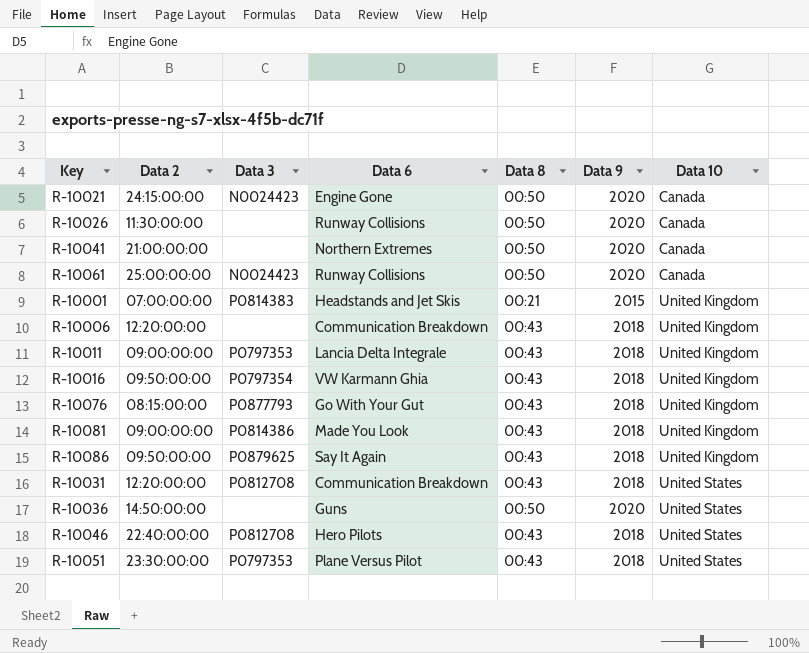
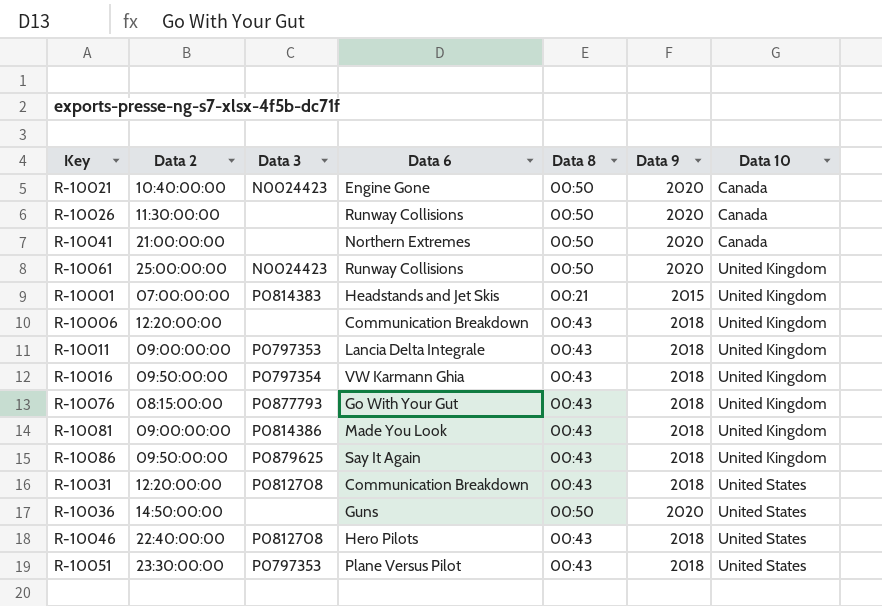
R-10021 | Data 2: 24:15:00:00 -> 10:40:00:00
R-10061 | Data 10: Canada -> United Kingdom

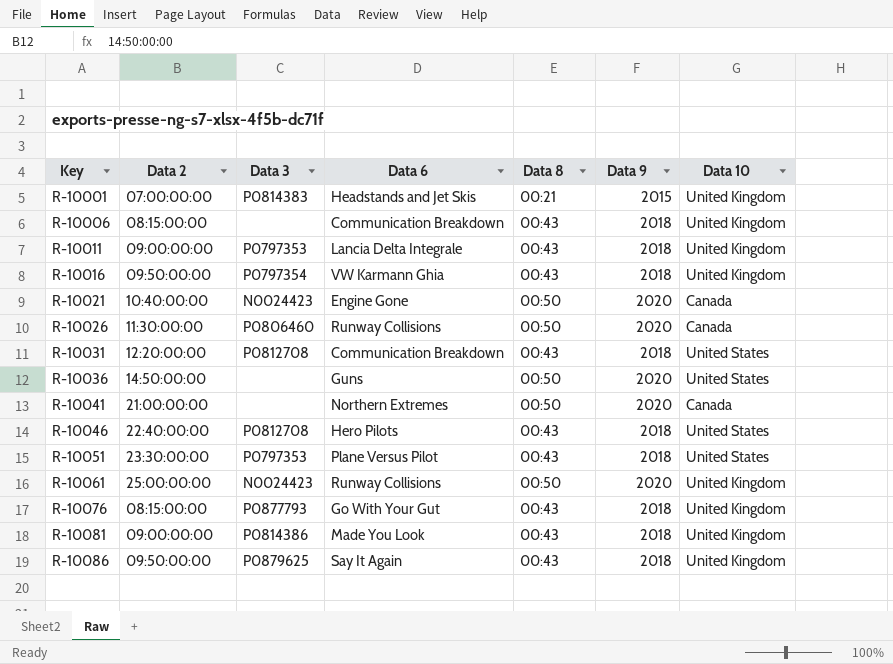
row order: Data 10 ascending -> Key ascending
R-10006 | Data 2: 12:20:00:00 -> 08:15:00:00
R-10026 | Data 3: none -> P0806460

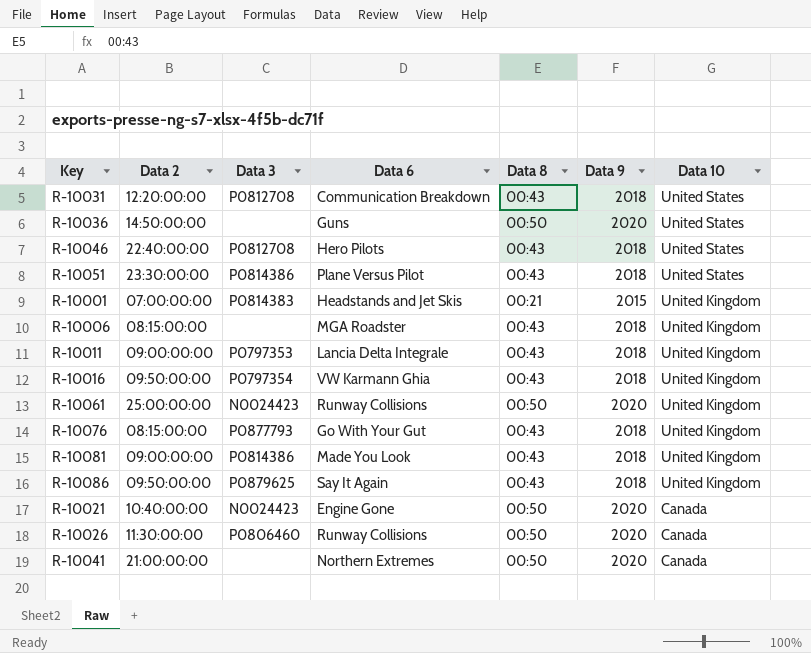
row order: Key ascending -> Data 10 descending
R-10051 | Data 3: P0797353 -> P0814386
R-10006 | Data 6: Communication Breakdown -> MGA Roadster

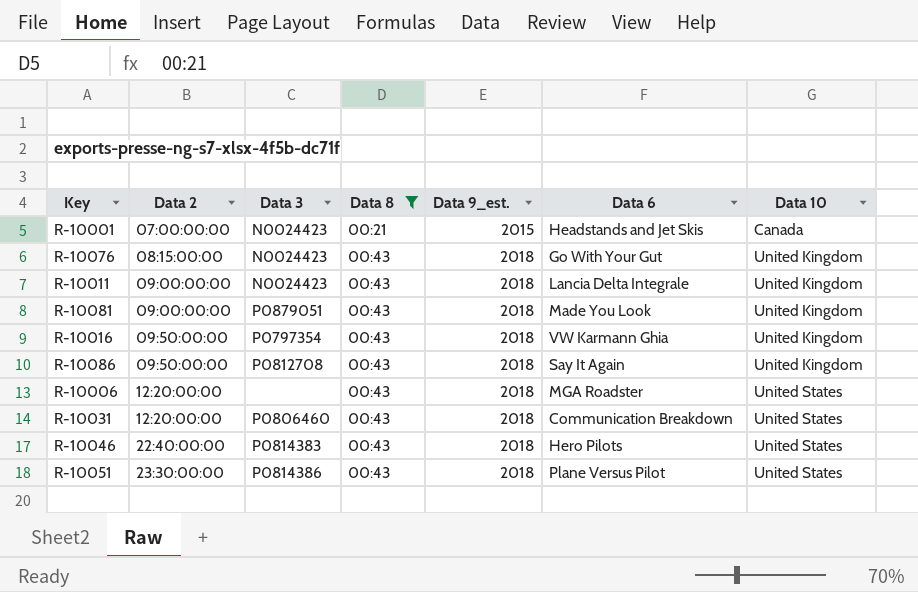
filter: none -> Data 8 != 00:50
row order: Data 10 descending -> Data 2 ascending
column name: Data 9 -> Data 9_est.
column Data 6 | position: 4 -> 6
R-10001 | Data 3: P0814383 -> N0024423
R-10001 | Data 10: United Kingdom -> Canada
R-10076 | Data 3: P0877793 -> N0024423
R-10011 | Data 3: P0797353 -> N0024423
R-10081 | Data 3: P0814386 -> P0879051
R-10086 | Data 3: P0879625 -> P0812708
R-10006 | Data 2: 08:15:00:00 -> 12:20:00:00
R-10006 | Data 10: United Kingdom -> United States
R-10031 | Data 3: P0812708 -> P0806460
R-10046 | Data 3: P0812708 -> P0814383

